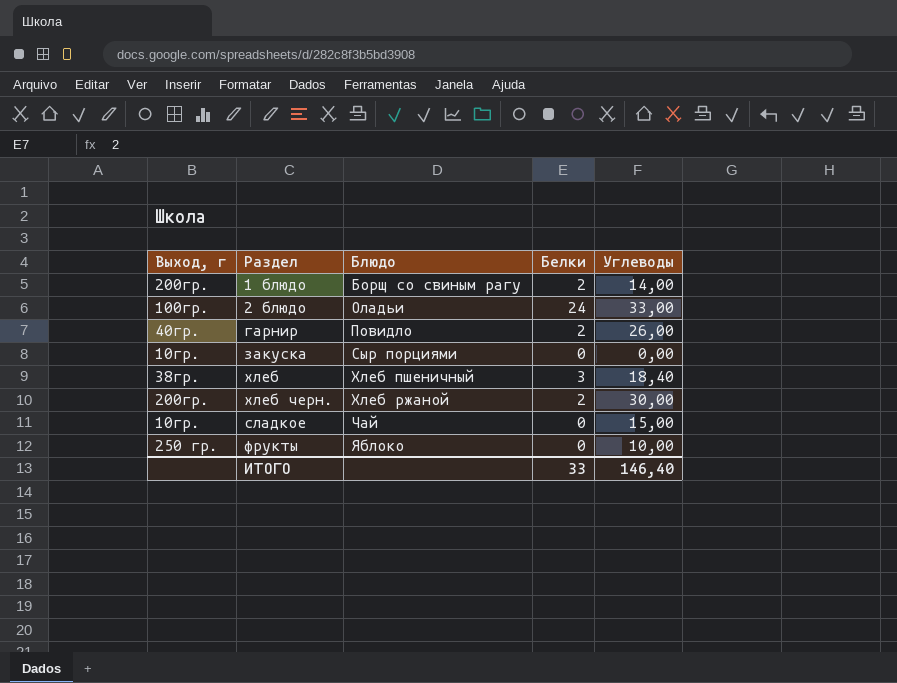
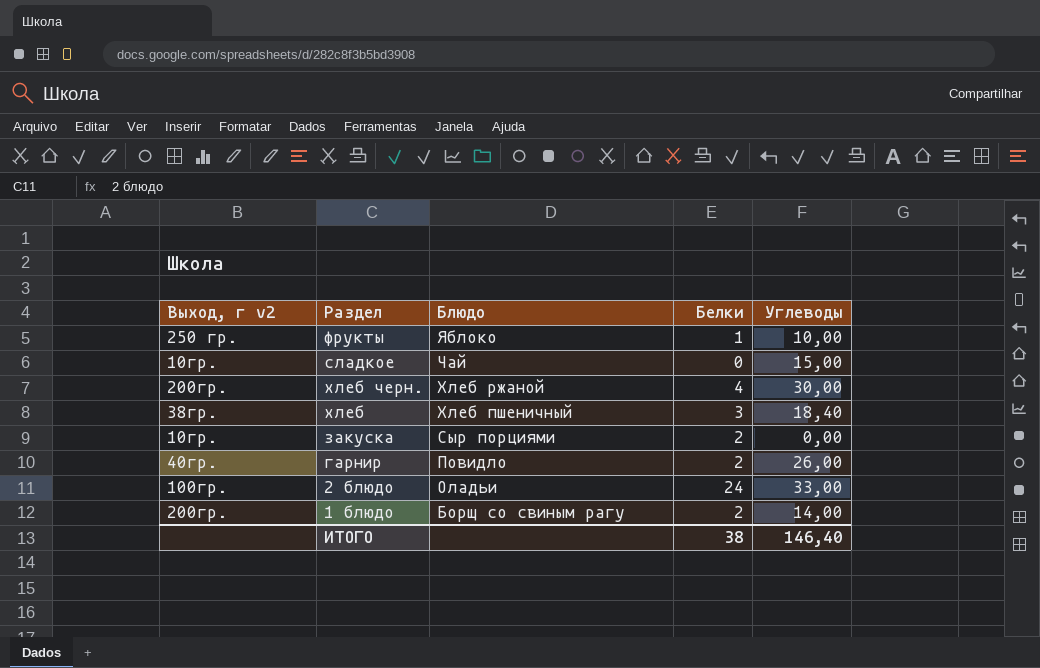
row order: Блюдо ascending -> Блюдо descending
column name: Выход, г -> Выход, г v2
фрукты | Белки: 0 -> 1
хлеб черн. | Белки: 2 -> 4
закуска | Белки: 0 -> 2
ИТОГО | Белки: 33 -> 38

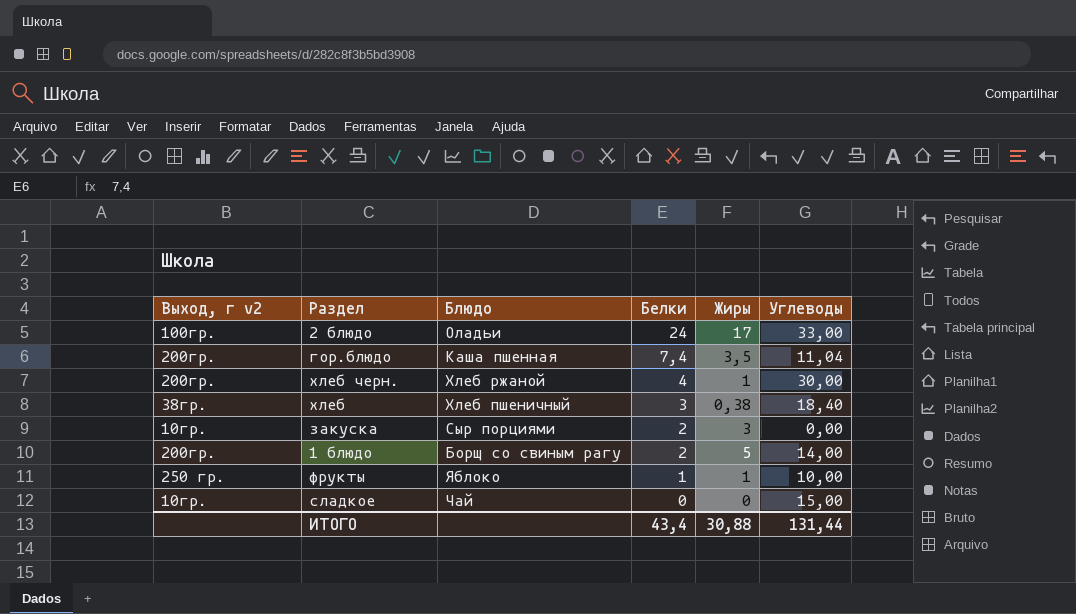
row order: Блюдо descending -> Белки descending
column Жиры | position: none -> 5
row гарнир: 40гр. | Повидло | 2 | 26,00 -> none
row гор.блюдо: none -> 200гр. | Каша пшенная | 7,4 | 3,5 | 11,04
ИТОГО | Белки: 38 -> 43,4
ИТОГО | Углеводы: 146,40 -> 131,44

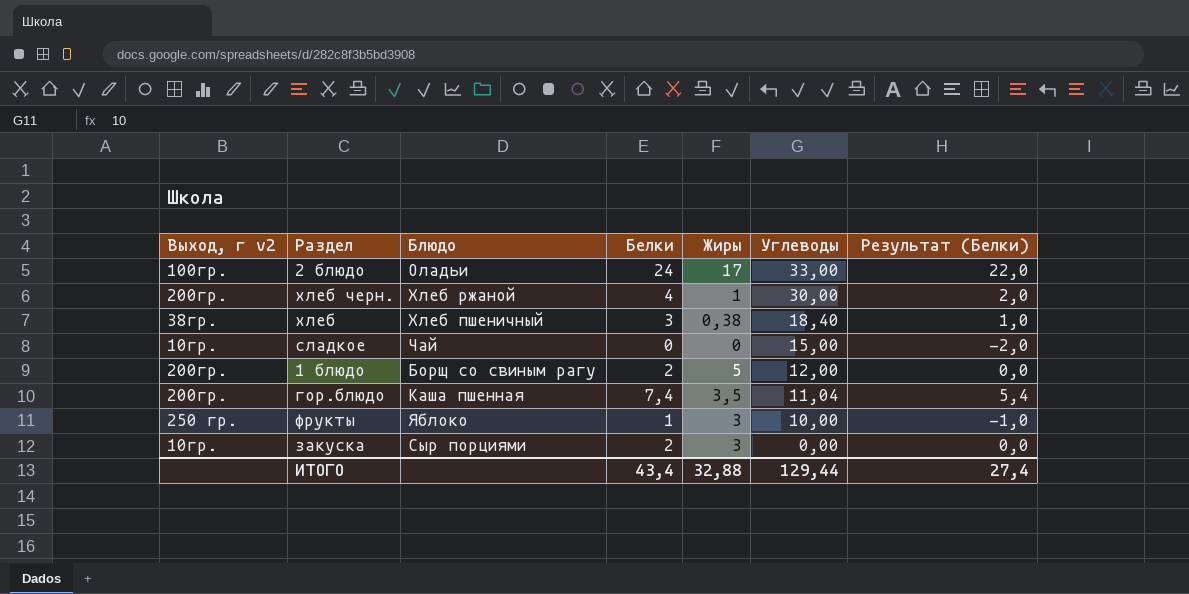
row order: Белки descending -> Углеводы descending
column Результат (Белки) | formula: none -> [Белки] - 2
1 блюдо | Углеводы: 14,00 -> 12,00
фрукты | Жиры: 1 -> 3
ИТОГО | Жиры: 30,88 -> 32,88
ИТОГО | Углеводы: 131,44 -> 129,44

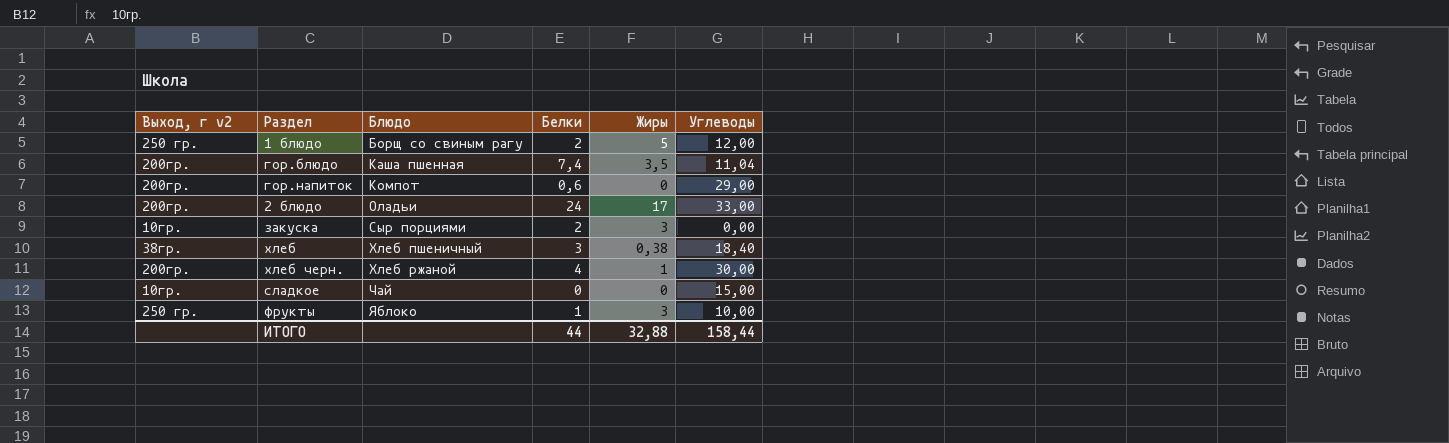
row order: Углеводы descending -> Блюдо ascending
column Результат (Белки) | formula: [Белки] - 2 -> none
1 блюдо | Выход, г v2: 200гр. -> 250 гр.
row гор.напиток: none -> 200гр. | Компот | 0,6 | 0 | 29,00
2 блюдо | Выход, г v2: 100гр. -> 200гр.
ИТОГО | Белки: 43,4 -> 44
ИТОГО | Углеводы: 129,44 -> 158,44

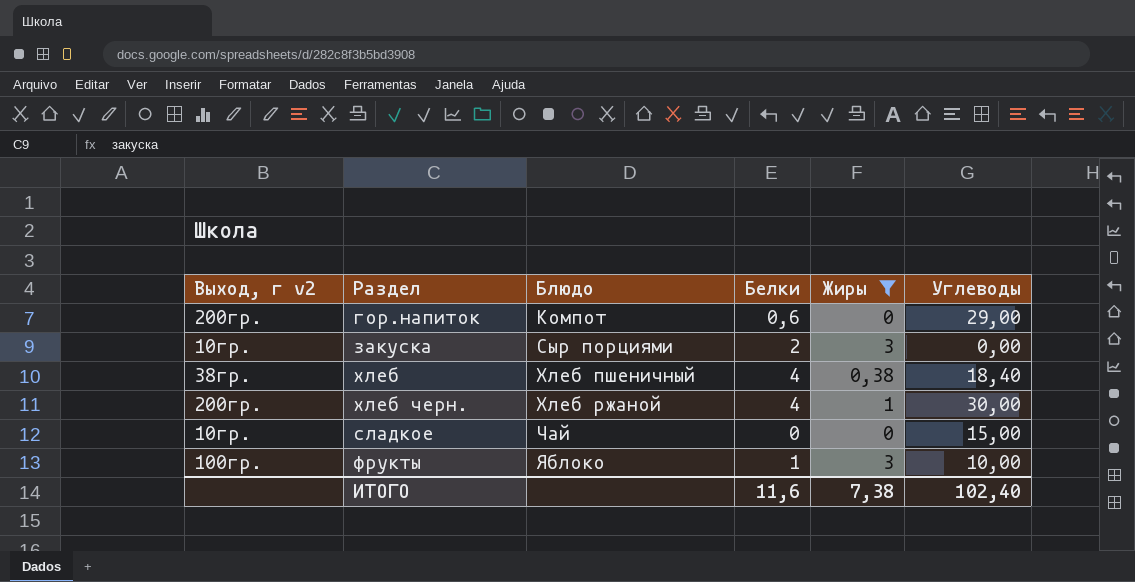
filter: none -> Жиры <= 3
хлеб | Белки: 3 -> 4
фрукты | Выход, г v2: 250 гр. -> 100гр.
ИТОГО | Белки: 44 -> 11,6
ИТОГО | Жиры: 32,88 -> 7,38
ИТОГО | Углеводы: 158,44 -> 102,40

